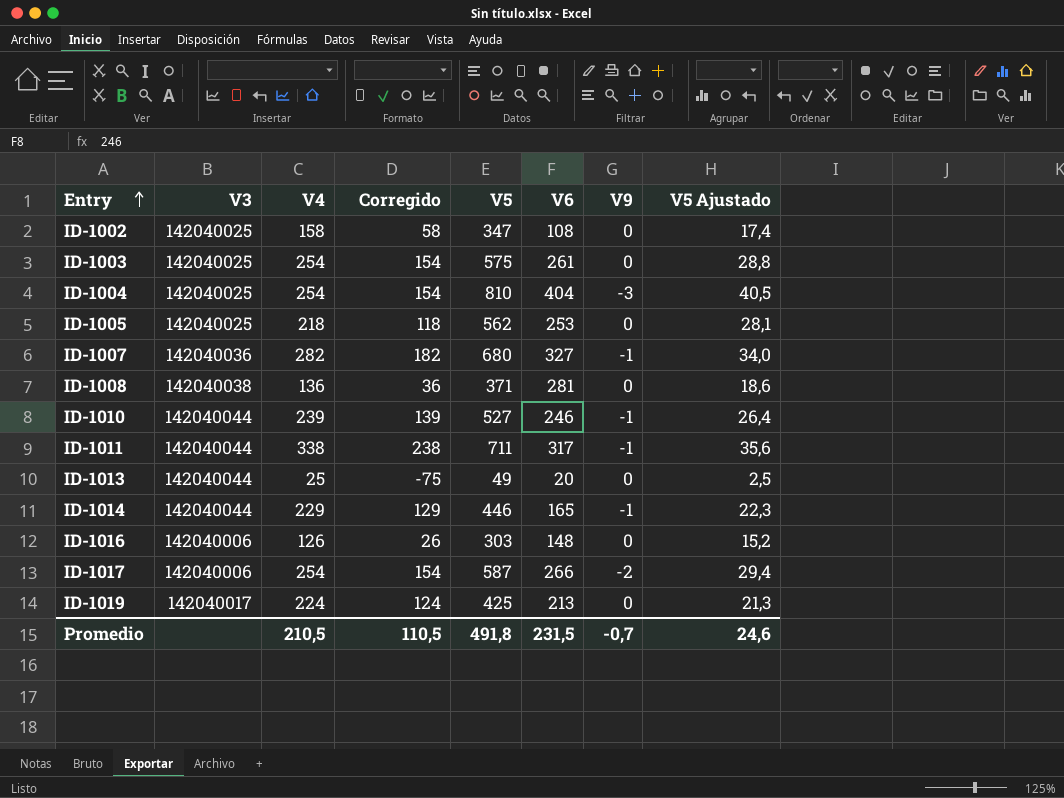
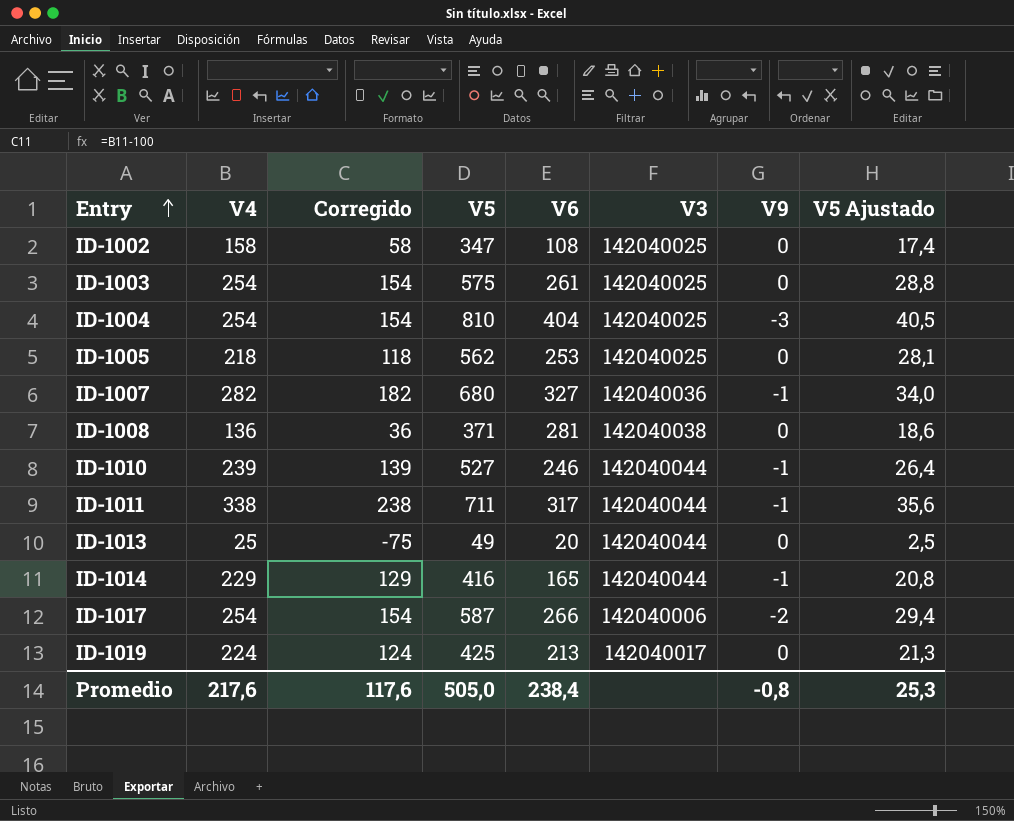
column V3 | position: 2 -> 6
row ID-1016: 142040006 | 126 | 26 | 303 | 148 | 0 | 15,2 -> none
ID-1014 | V5: 446 -> 416
ID-1014 | V5 Ajustado: 22,3 -> 20,8
Promedio | V4: 210,5 -> 217,6
Promedio | Corregido: 110,5 -> 117,6
Promedio | V5: 491,8 -> 505,0
Promedio | V6: 231,5 -> 238,4
Promedio | V9: -0,7 -> -0,8
Promedio | V5 Ajustado: 24,6 -> 25,3

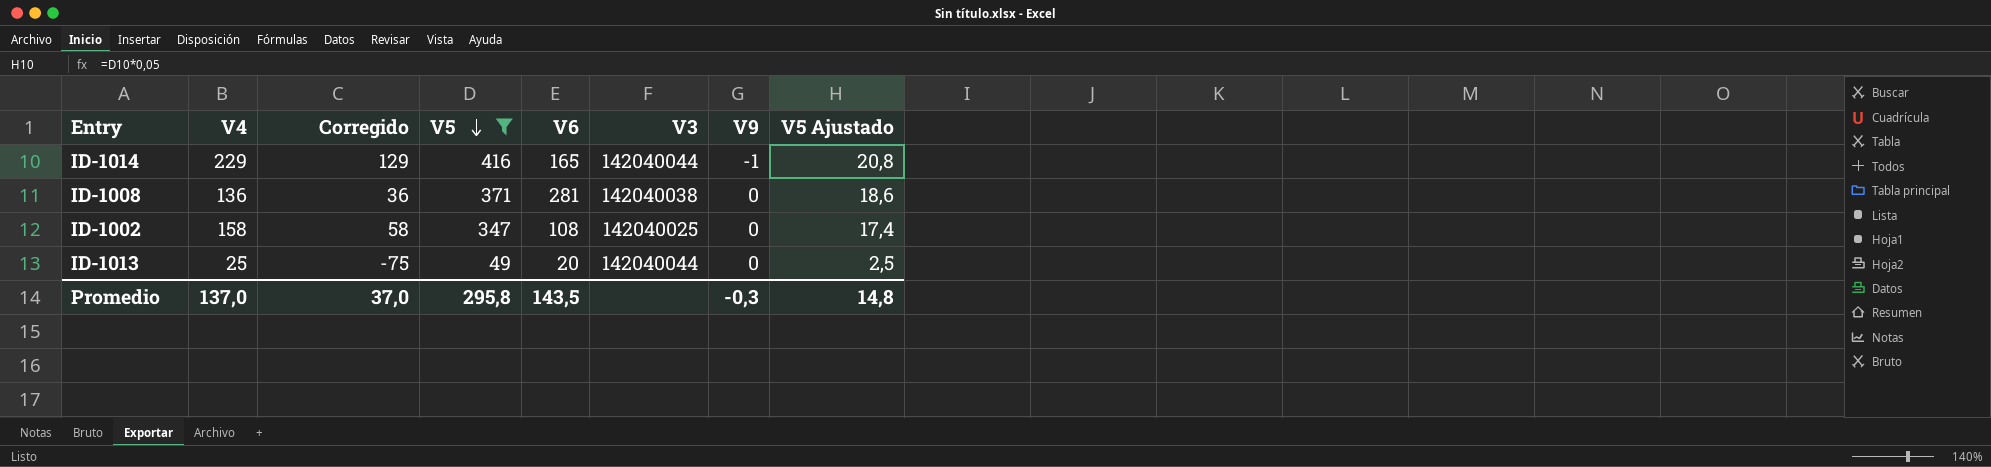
filter: none -> V5 <= 416
row order: Entry ascending -> V5 descending
Promedio | V4: 217,6 -> 137,0
Promedio | Corregido: 117,6 -> 37,0
Promedio | V5: 505,0 -> 295,8
Promedio | V6: 238,4 -> 143,5
Promedio | V9: -0,8 -> -0,3
Promedio | V5 Ajustado: 25,3 -> 14,8

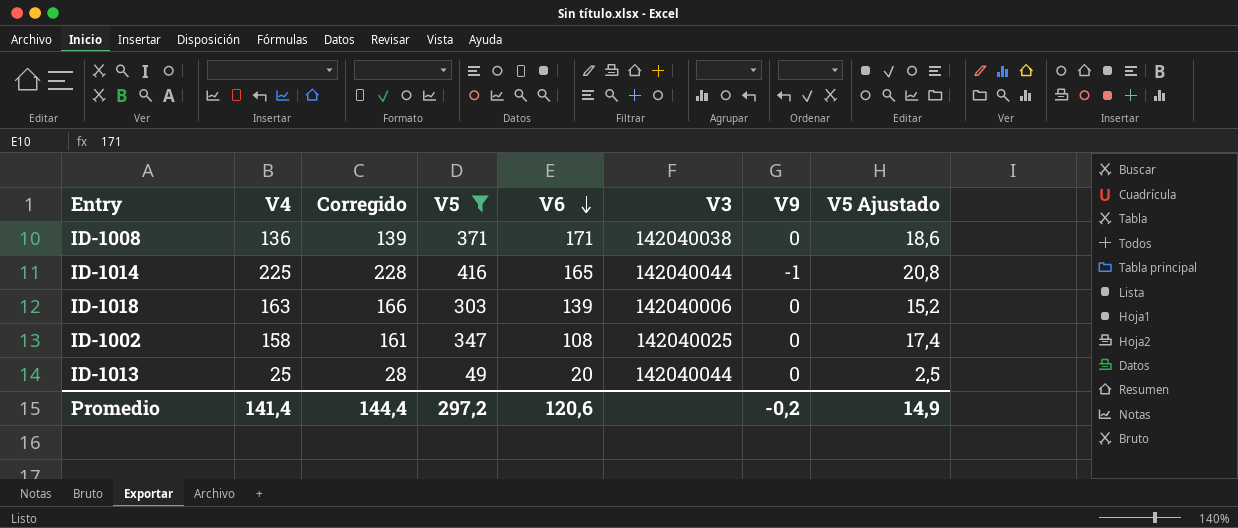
row order: V5 descending -> V6 descending
column Corregido | formula: [V4] - 100 -> [V4] + 3
ID-1008 | V6: 281 -> 171
ID-1014 | V4: 229 -> 225
row ID-1018: none -> 163 | 166 | 303 | 139 | 142040006 | 0 | 15,2
Promedio | V4: 137,0 -> 141,4
Promedio | Corregido: 37,0 -> 144,4
Promedio | V5: 295,8 -> 297,2
Promedio | V6: 143,5 -> 120,6
Promedio | V9: -0,3 -> -0,2
Promedio | V5 Ajustado: 14,8 -> 14,9

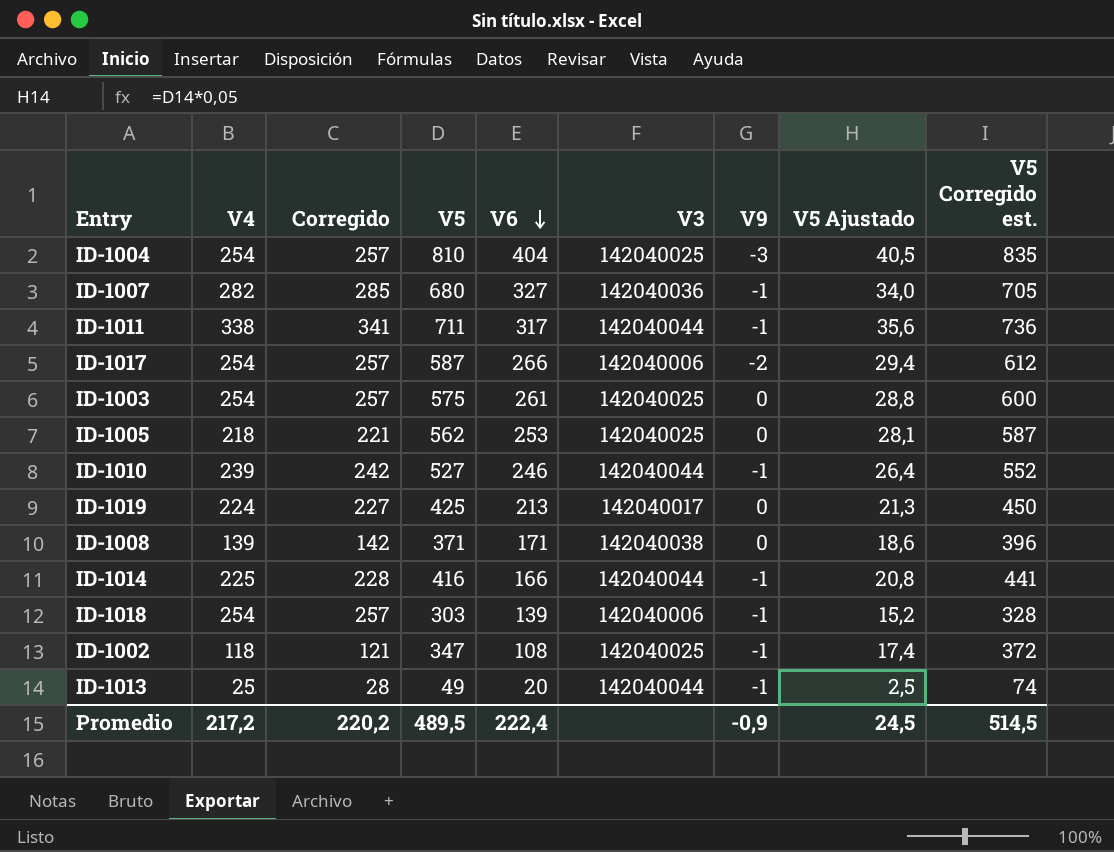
filter: V5 <= 416 -> none
column V5 Corregido est. | formula: none -> [V5] + 25
ID-1008 | V4: 136 -> 139
ID-1008 | Corregido: 139 -> 142
ID-1014 | V6: 165 -> 166
ID-1018 | V4: 163 -> 254
ID-1018 | Corregido: 166 -> 257
ID-1018 | V9: 0 -> -1
ID-1002 | V4: 158 -> 118
ID-1002 | Corregido: 161 -> 121
ID-1002 | V9: 0 -> -1
ID-1013 | V9: 0 -> -1
Promedio | V4: 141,4 -> 217,2
Promedio | Corregido: 144,4 -> 220,2
Promedio | V5: 297,2 -> 489,5
Promedio | V6: 120,6 -> 222,4
Promedio | V9: -0,2 -> -0,9
Promedio | V5 Ajustado: 14,9 -> 24,5

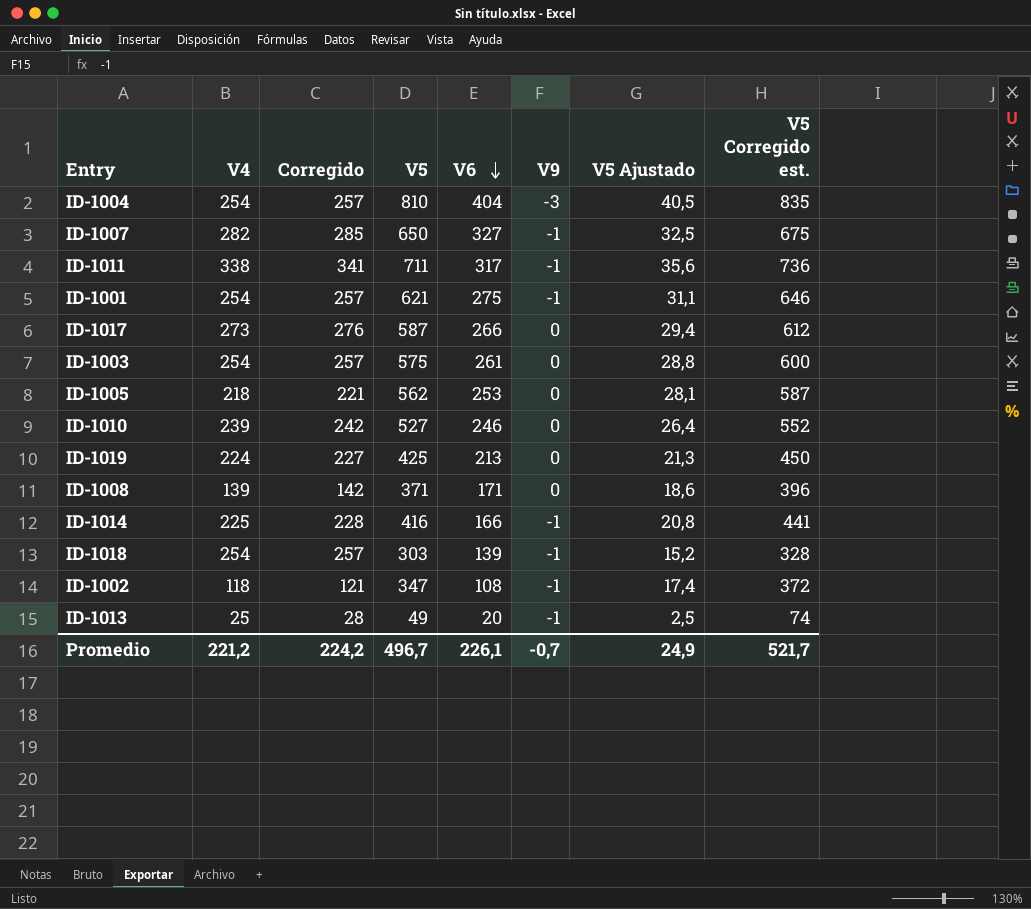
column V3 | position: 6 -> none
ID-1007 | V5: 680 -> 650
ID-1007 | V5 Ajustado: 34,0 -> 32,5
ID-1007 | V5 Corregido est.: 705 -> 675
row ID-1001: none -> 254 | 257 | 621 | 275 | -1 | 31,1 | 646
ID-1017 | V4: 254 -> 273
ID-1017 | Corregido: 257 -> 276
ID-1017 | V9: -2 -> 0
ID-1010 | V9: -1 -> 0
Promedio | V4: 217,2 -> 221,2
Promedio | Corregido: 220,2 -> 224,2
Promedio | V5: 489,5 -> 496,7
Promedio | V6: 222,4 -> 226,1
Promedio | V9: -0,9 -> -0,7
Promedio | V5 Ajustado: 24,5 -> 24,9
Promedio | V5 Corregido est.: 514,5 -> 521,7

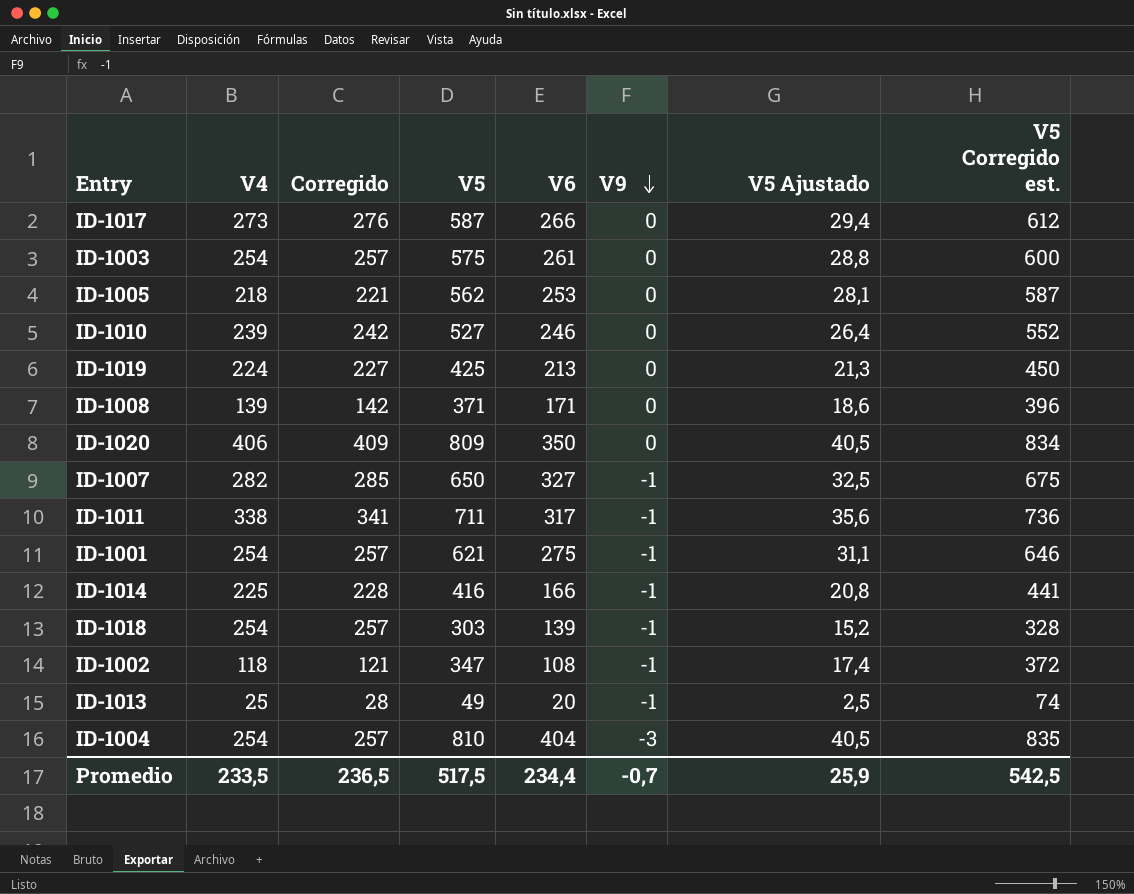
row order: V6 descending -> V9 descending
row ID-1020: none -> 406 | 409 | 809 | 350 | 0 | 40,5 | 834
Promedio | V4: 221,2 -> 233,5
Promedio | Corregido: 224,2 -> 236,5
Promedio | V5: 496,7 -> 517,5
Promedio | V6: 226,1 -> 234,4
Promedio | V5 Ajustado: 24,9 -> 25,9
Promedio | V5 Corregido est.: 521,7 -> 542,5

